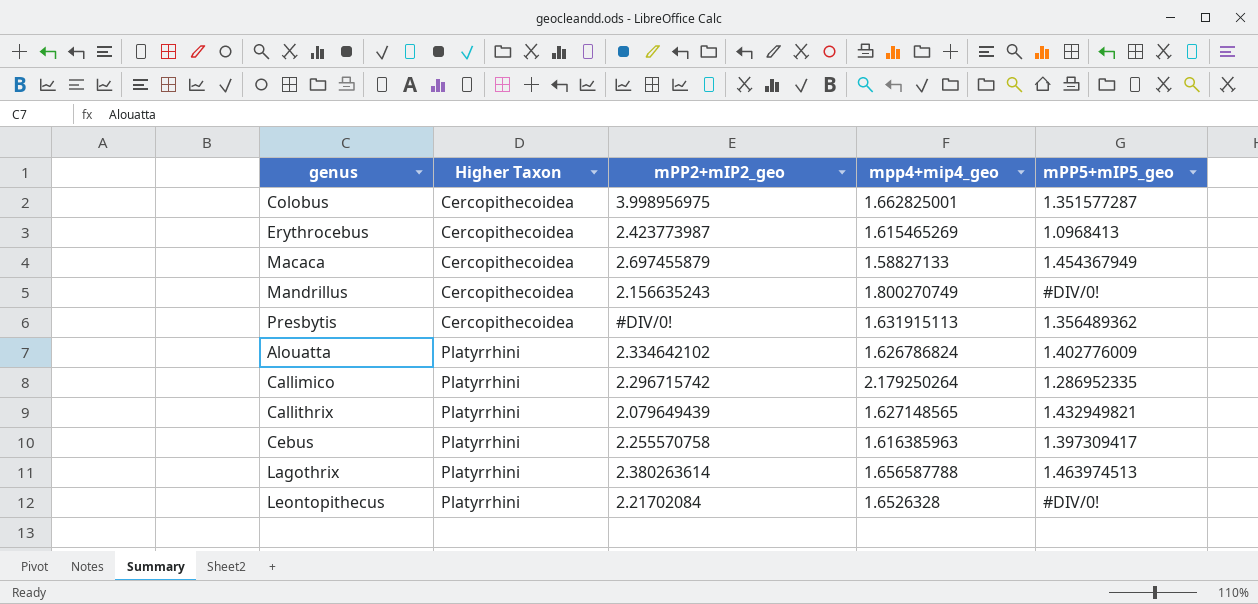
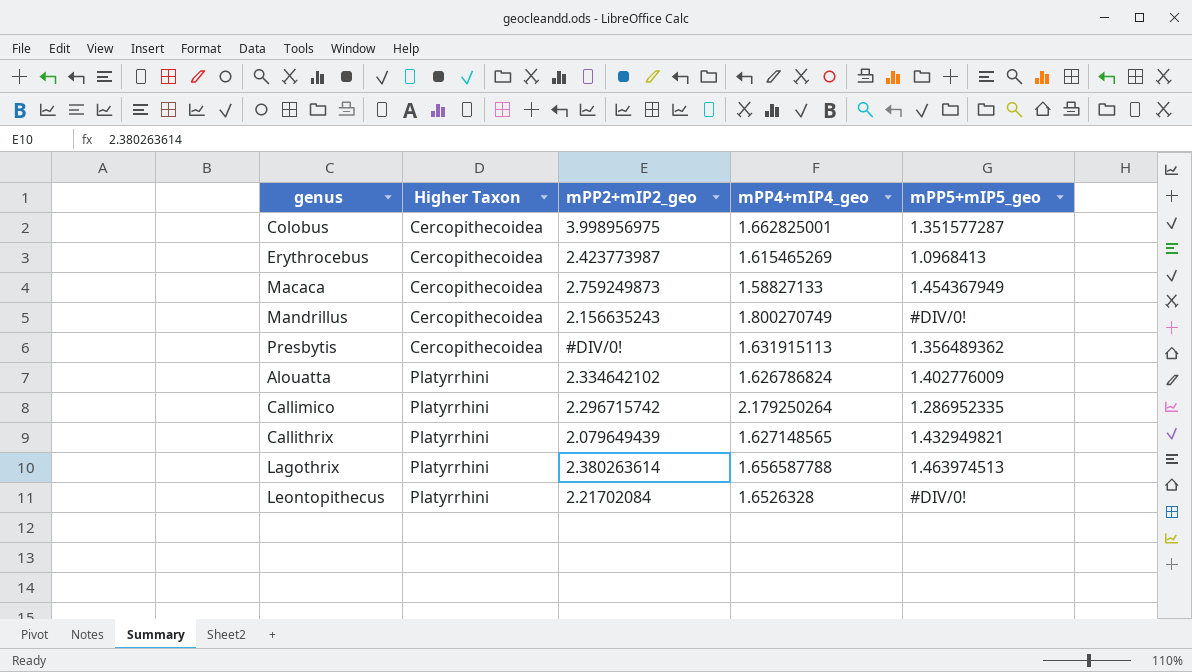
column name: mpp4+mip4_geo -> mPP4+mIP4_geo
row Cebus: Platyrrhini | 2.255570758 | 1.616385963 | 1.397309417 -> none
Macaca | mPP2+mIP2_geo: 2.697455879 -> 2.759249873

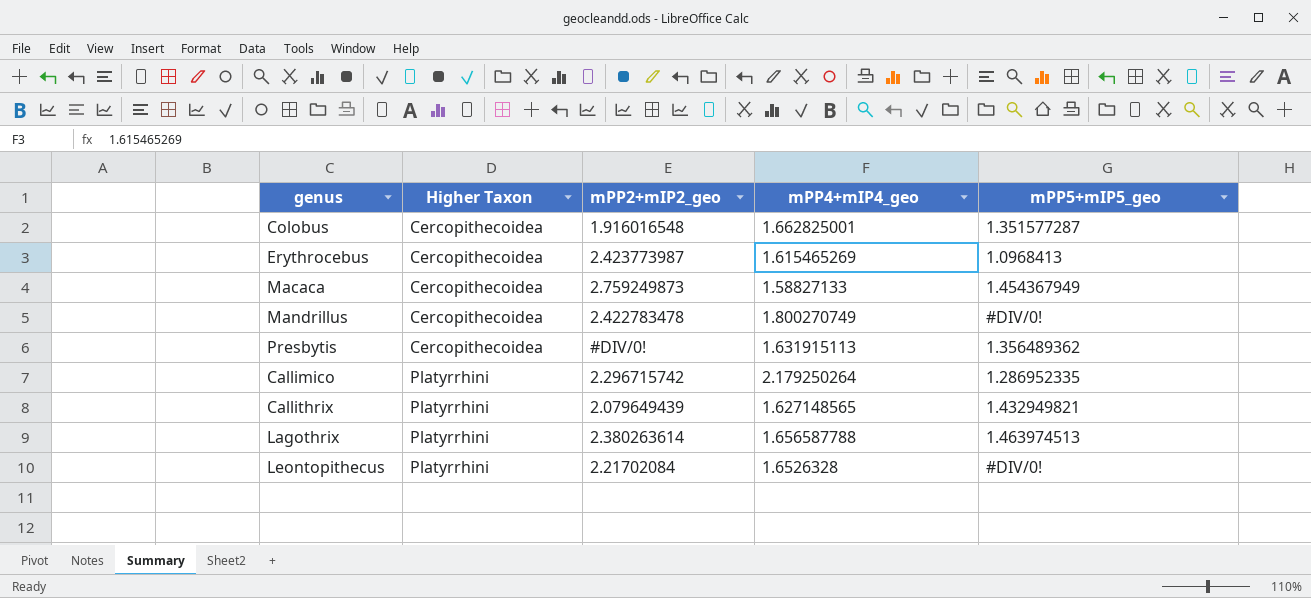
row Alouatta: Platyrrhini | 2.334642102 | 1.626786824 | 1.402776009 -> none
Colobus | mPP2+mIP2_geo: 3.998956975 -> 1.916016548
Mandrillus | mPP2+mIP2_geo: 2.156635243 -> 2.422783478

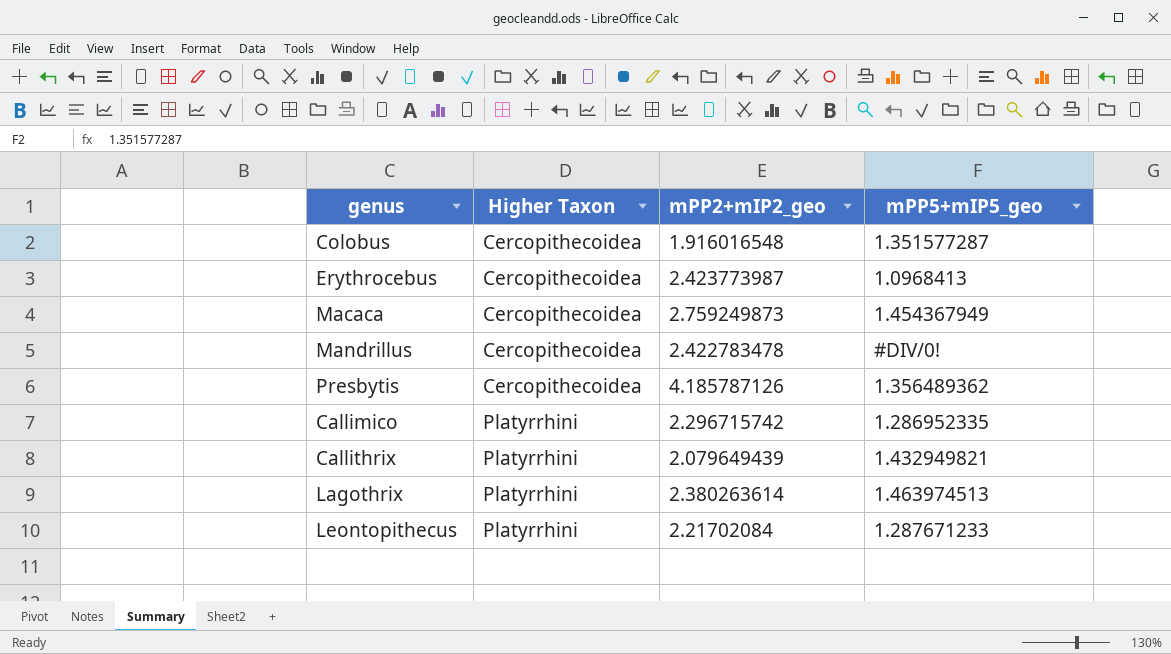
column mPP4+mIP4_geo | position: 4 -> none
Presbytis | mPP2+mIP2_geo: #DIV/0! -> 4.185787126
Leontopithecus | mPP5+mIP5_geo: #DIV/0! -> 1.287671233

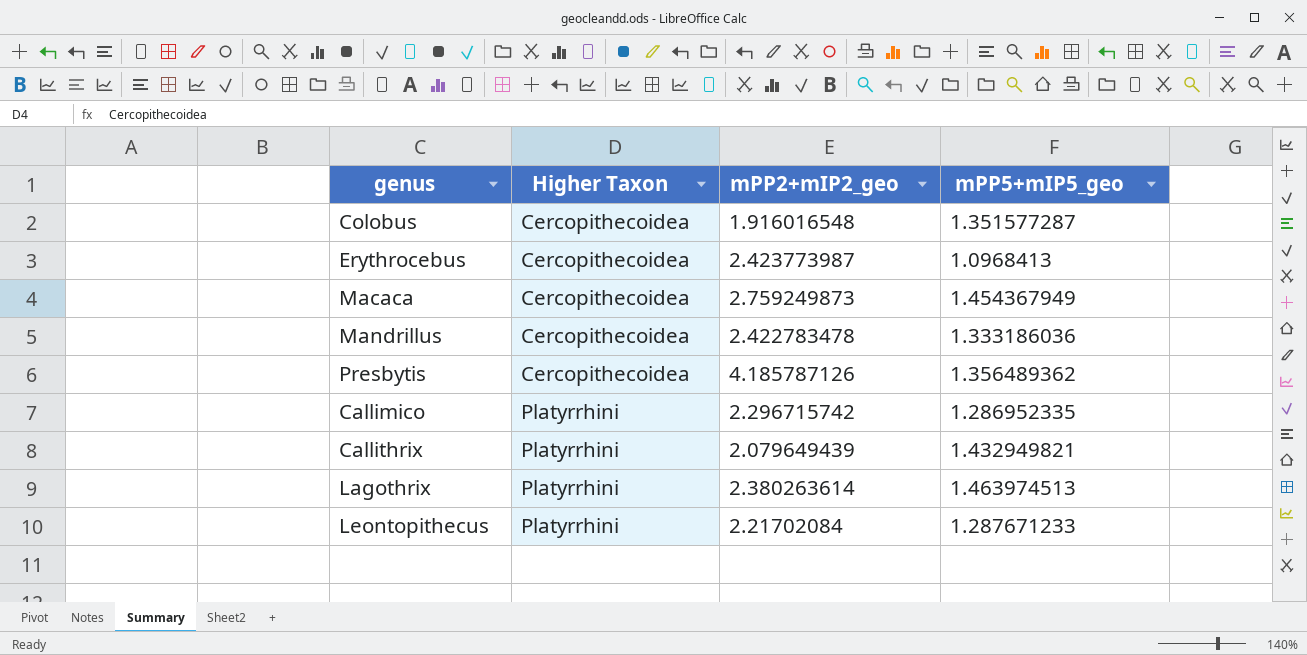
Mandrillus | mPP5+mIP5_geo: #DIV/0! -> 1.333186036

